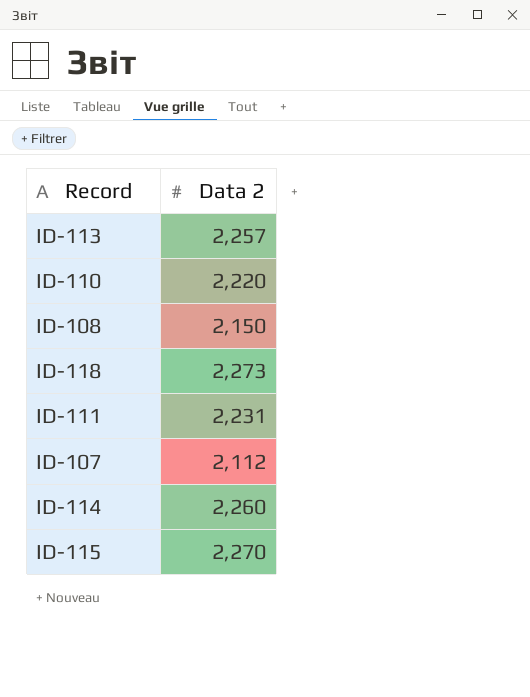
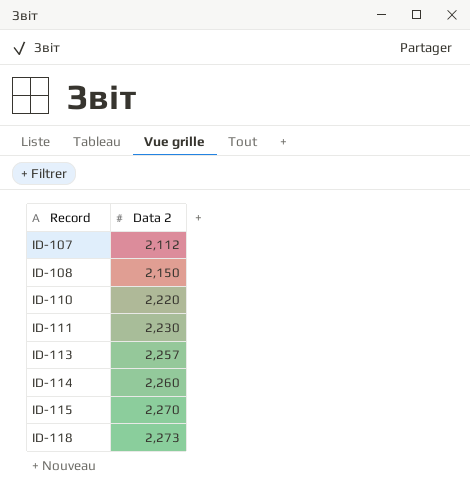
row order: none -> Record ascending
ID-111 | Data 2: 2,231 -> 2,230

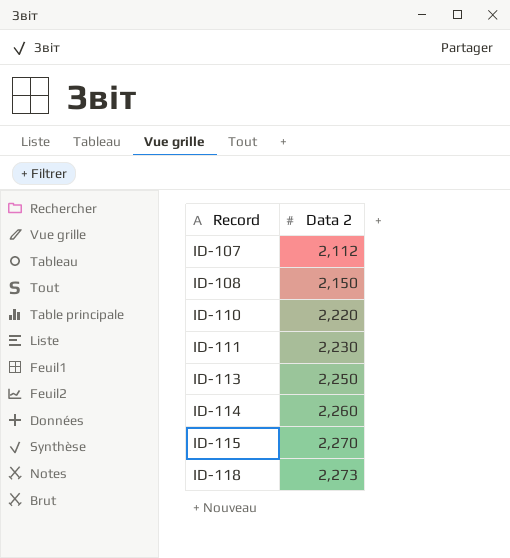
ID-113 | Data 2: 2,257 -> 2,250

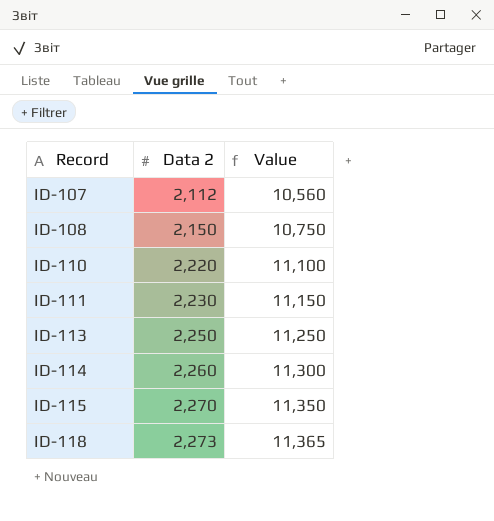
column Value | formula: none -> [Data 2] * 5

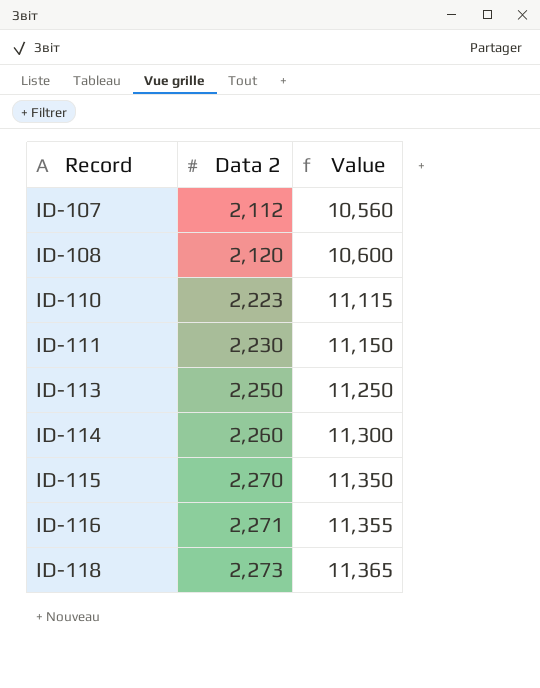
ID-108 | Data 2: 2,150 -> 2,120
ID-108 | Value: 10,750 -> 10,600
ID-110 | Data 2: 2,220 -> 2,223
ID-110 | Value: 11,100 -> 11,115
row ID-116: none -> 2,271 | 11,355

